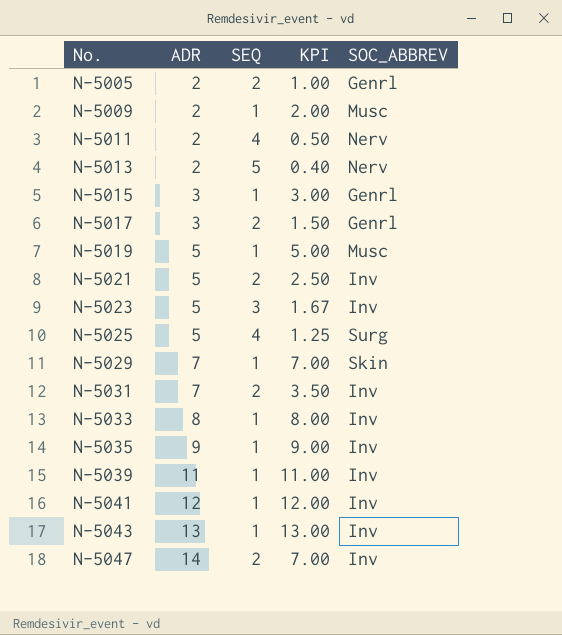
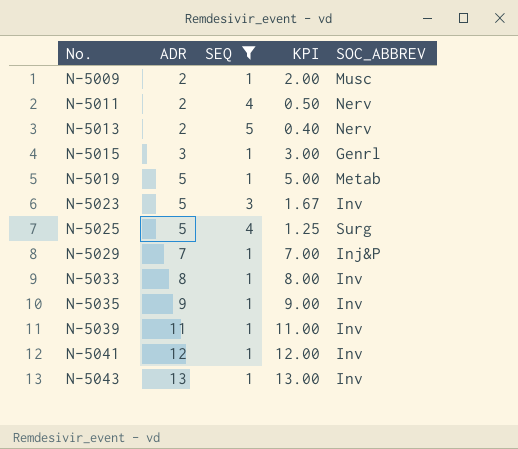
filter: none -> SEQ != 2
N-5019 | SOC_ABBREV: Musc -> Metab
N-5029 | SOC_ABBREV: Skin -> Inj&P

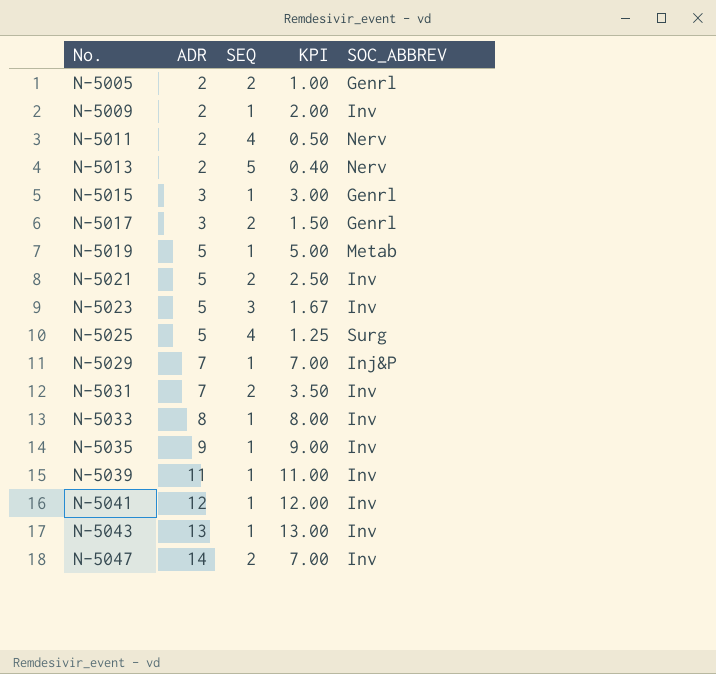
filter: SEQ != 2 -> none
N-5009 | SOC_ABBREV: Musc -> Inv

